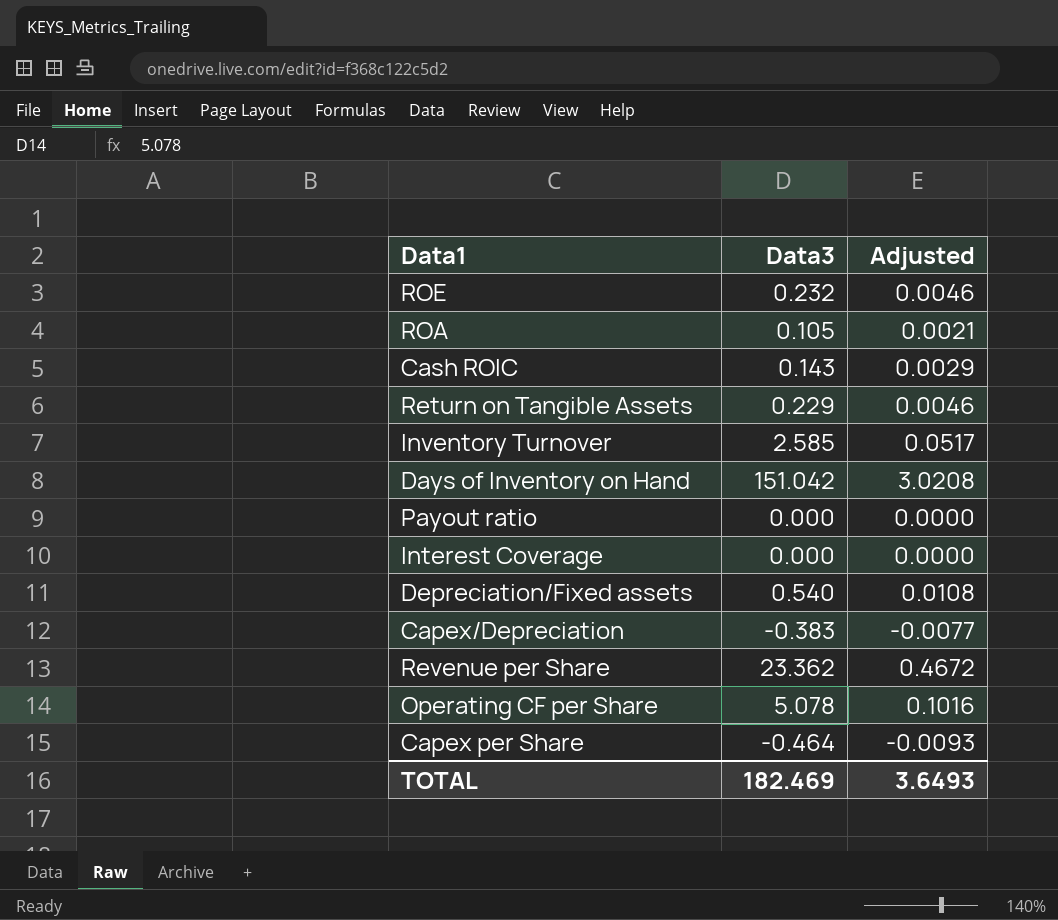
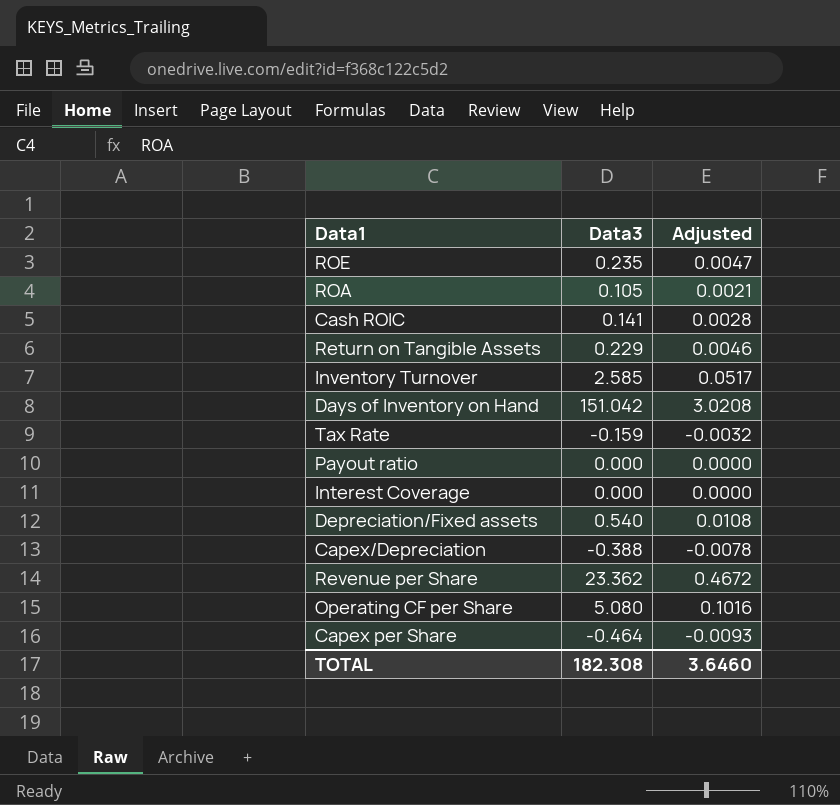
ROE | Data3: 0.232 -> 0.235
ROE | Adjusted: 0.0046 -> 0.0047
Cash ROIC | Data3: 0.143 -> 0.141
Cash ROIC | Adjusted: 0.0029 -> 0.0028
row Tax Rate: none -> -0.159 | -0.0032
Capex/Depreciation | Data3: -0.383 -> -0.388
Capex/Depreciation | Adjusted: -0.0077 -> -0.0078
Operating CF per Share | Data3: 5.078 -> 5.080
TOTAL | Data3: 182.469 -> 182.308
TOTAL | Adjusted: 3.6493 -> 3.6460

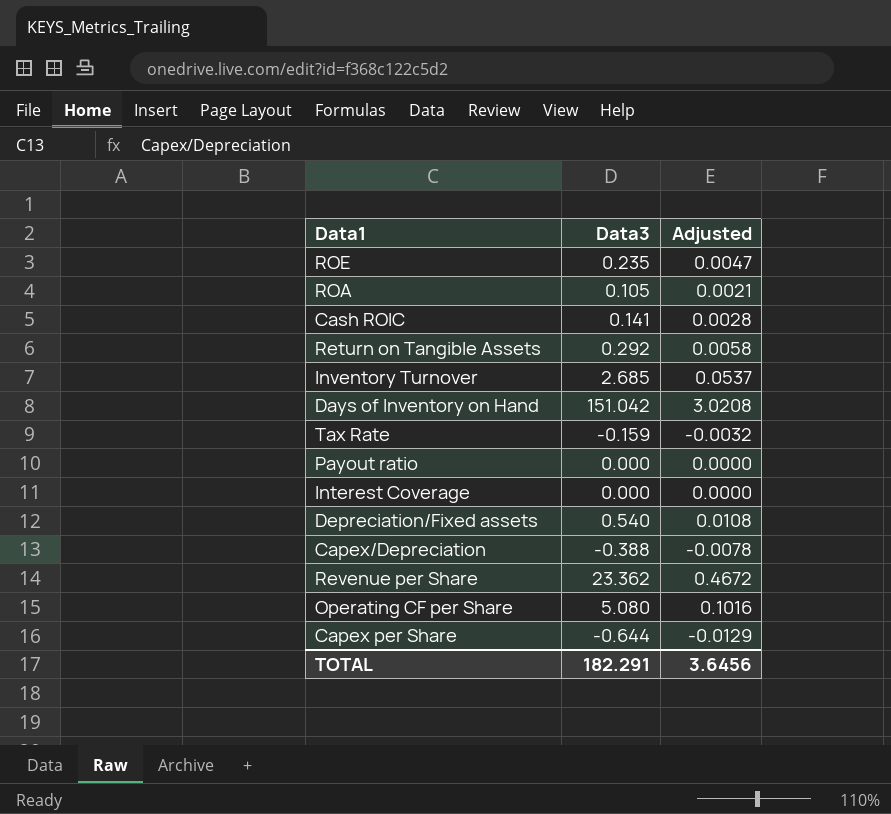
Return on Tangible Assets | Data3: 0.229 -> 0.292
Return on Tangible Assets | Adjusted: 0.0046 -> 0.0058
Inventory Turnover | Data3: 2.585 -> 2.685
Inventory Turnover | Adjusted: 0.0517 -> 0.0537
Capex per Share | Data3: -0.464 -> -0.644
Capex per Share | Adjusted: -0.0093 -> -0.0129
TOTAL | Data3: 182.308 -> 182.291
TOTAL | Adjusted: 3.6460 -> 3.6456

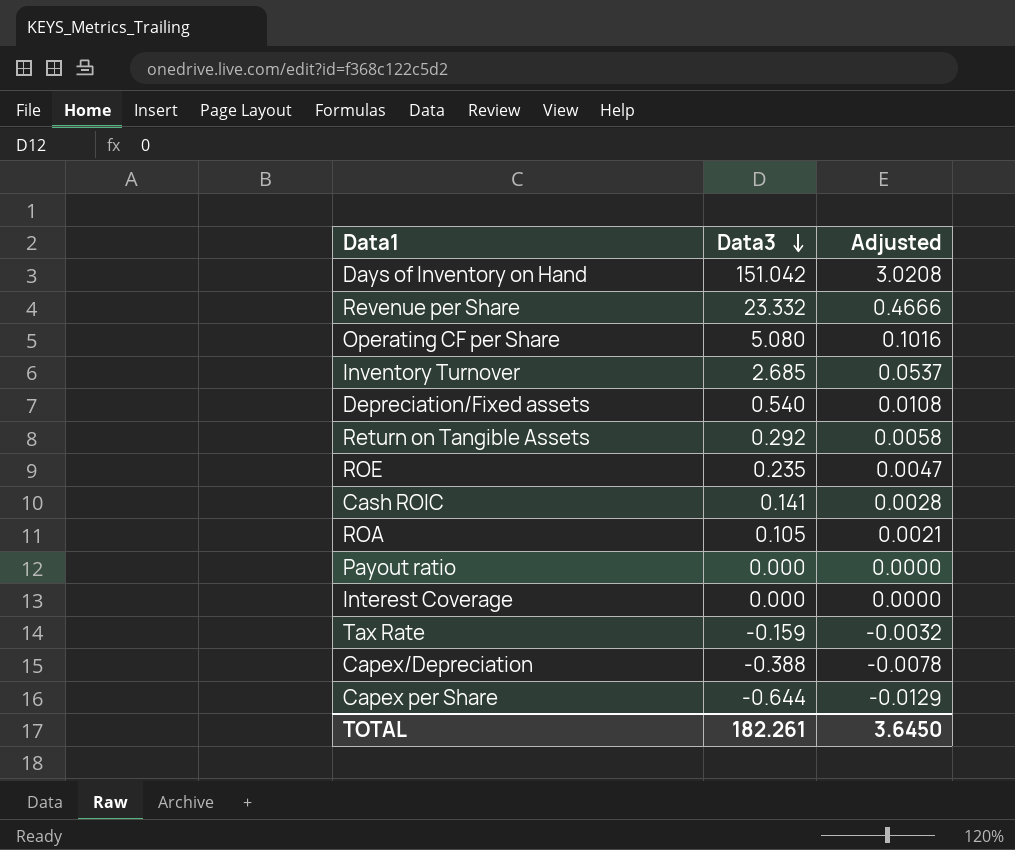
row order: none -> Data3 descending
Revenue per Share | Data3: 23.362 -> 23.332
Revenue per Share | Adjusted: 0.4672 -> 0.4666
TOTAL | Data3: 182.291 -> 182.261
TOTAL | Adjusted: 3.6456 -> 3.6450

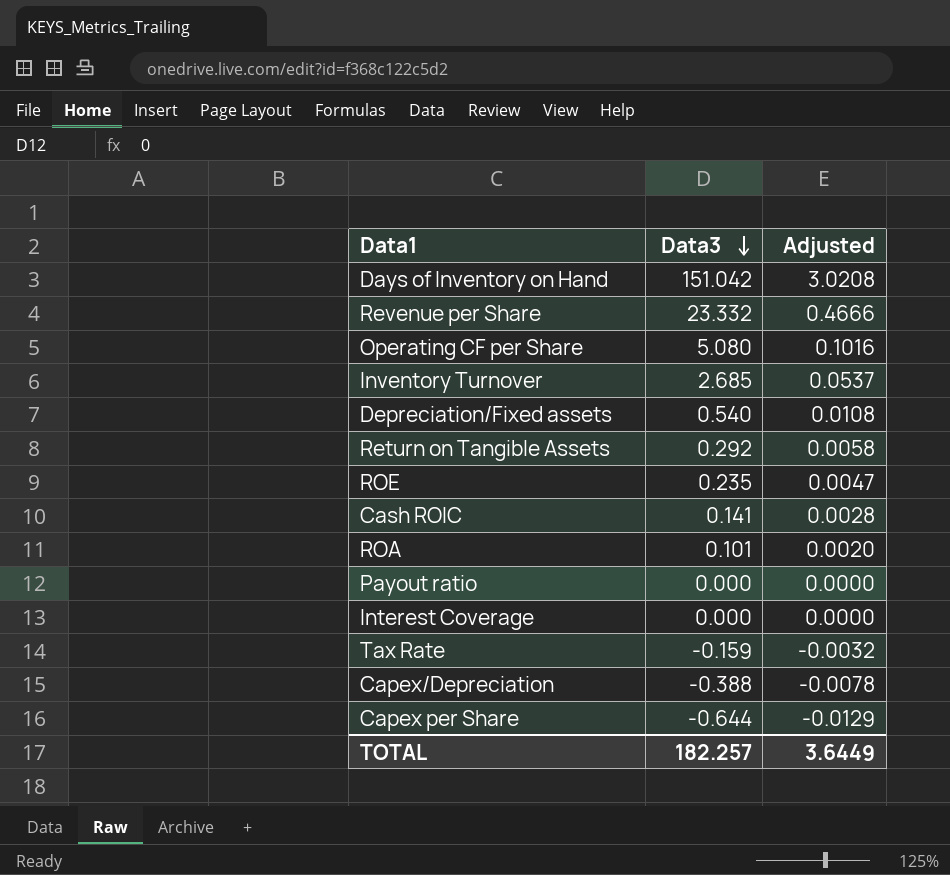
ROA | Data3: 0.105 -> 0.101
ROA | Adjusted: 0.0021 -> 0.0020
TOTAL | Data3: 182.261 -> 182.257
TOTAL | Adjusted: 3.6450 -> 3.6449

